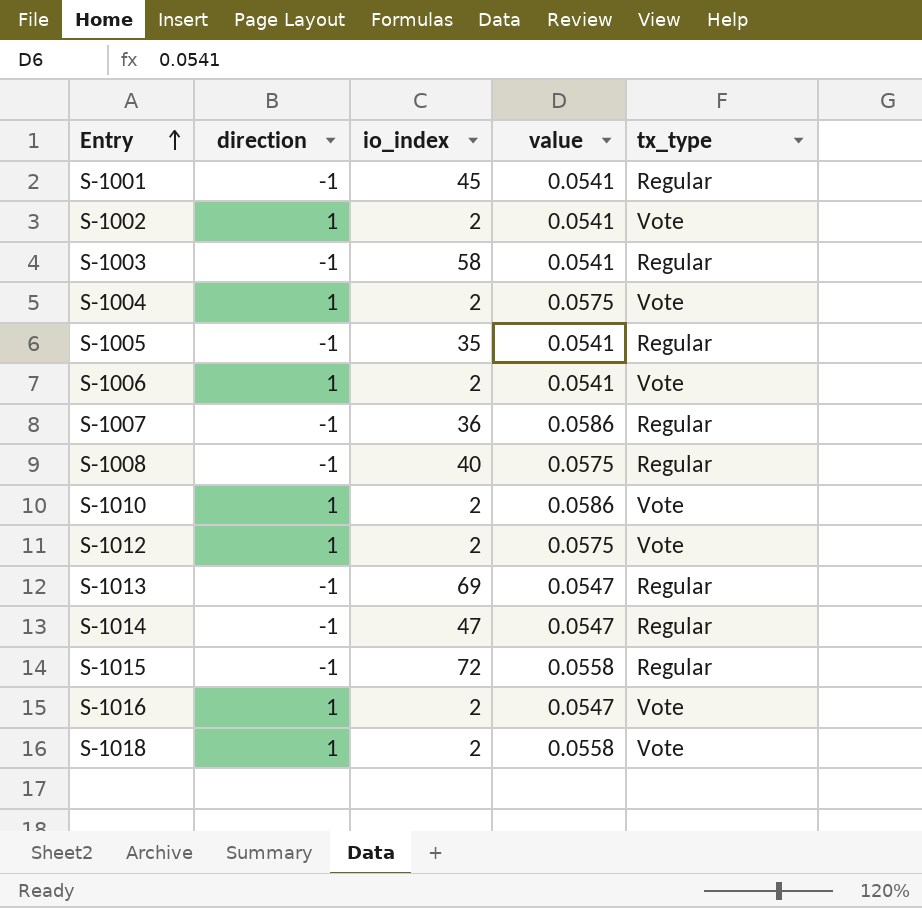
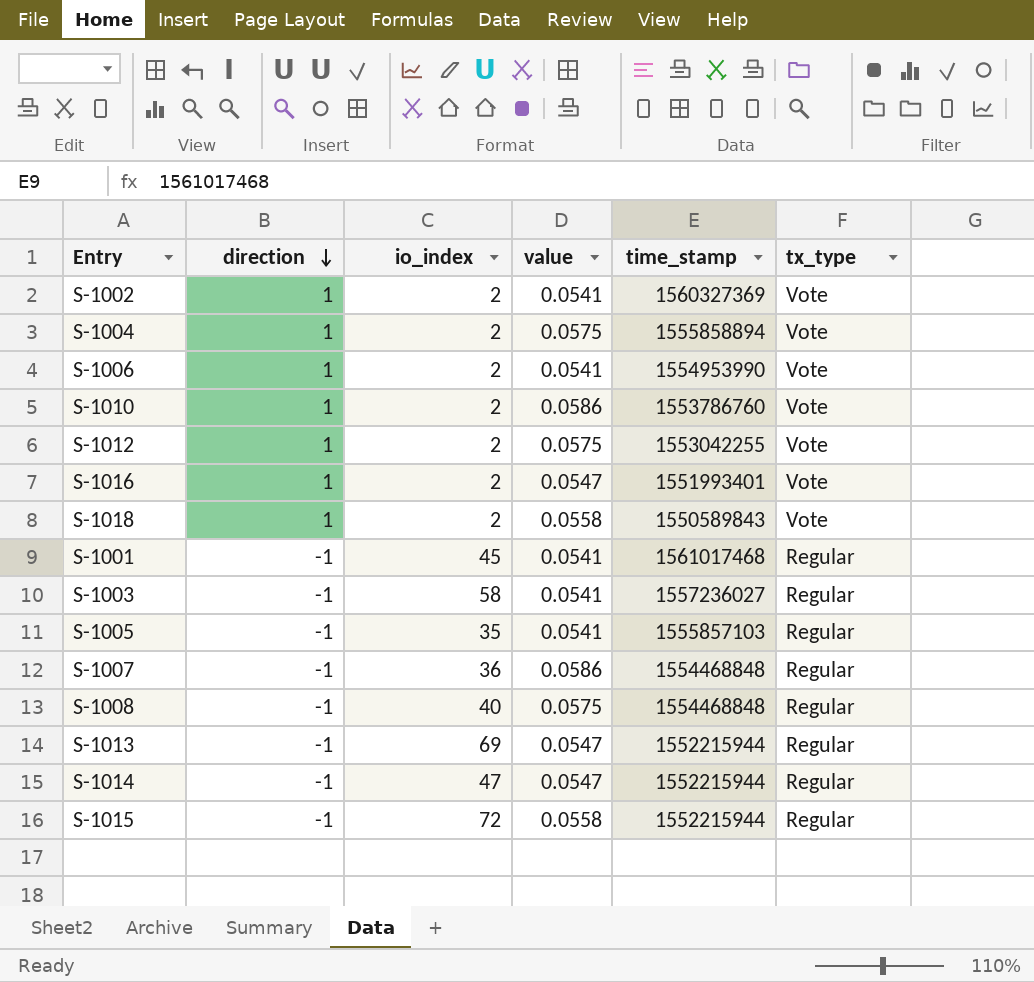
row order: Entry ascending -> direction descending
column time_stamp | position: none -> 5

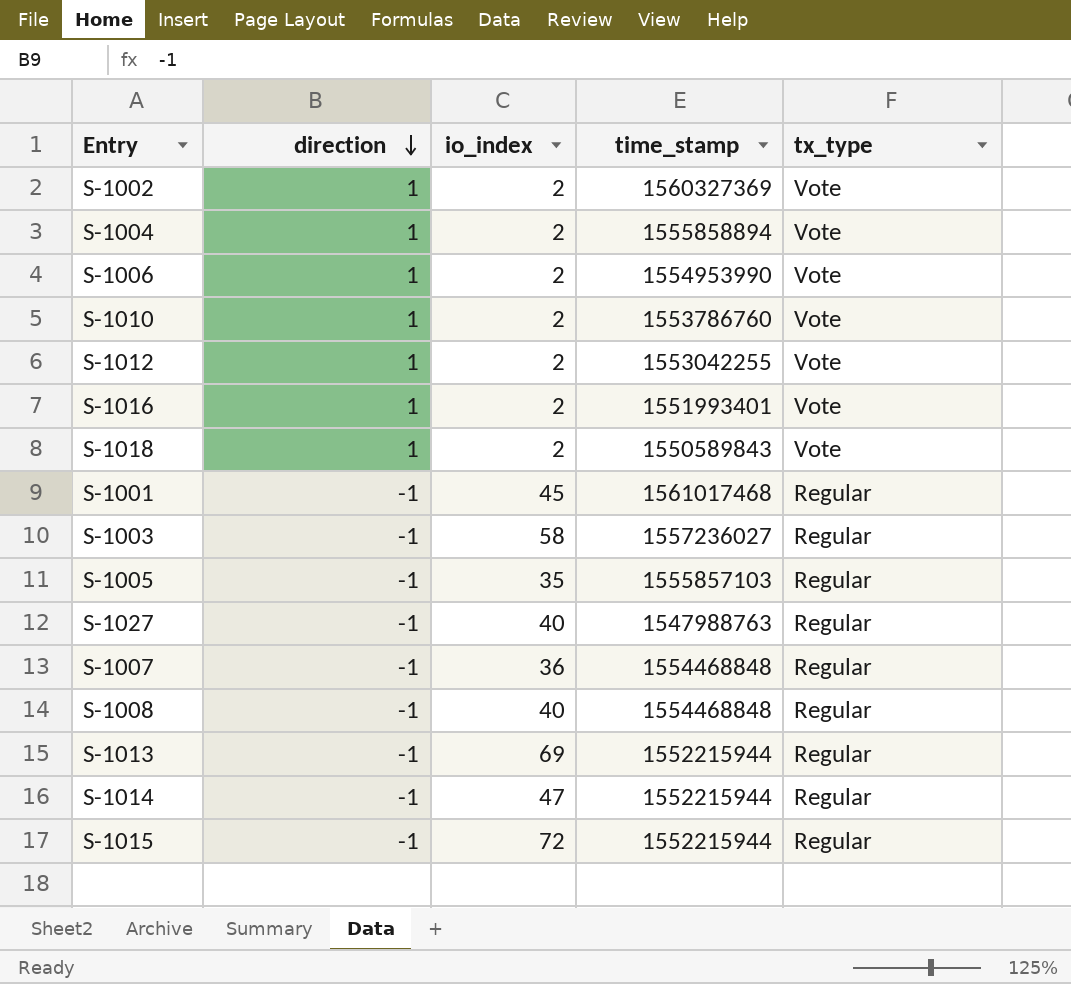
column value | position: 4 -> none
row S-1027: none -> -1 | 40 | 1547988763 | Regular

